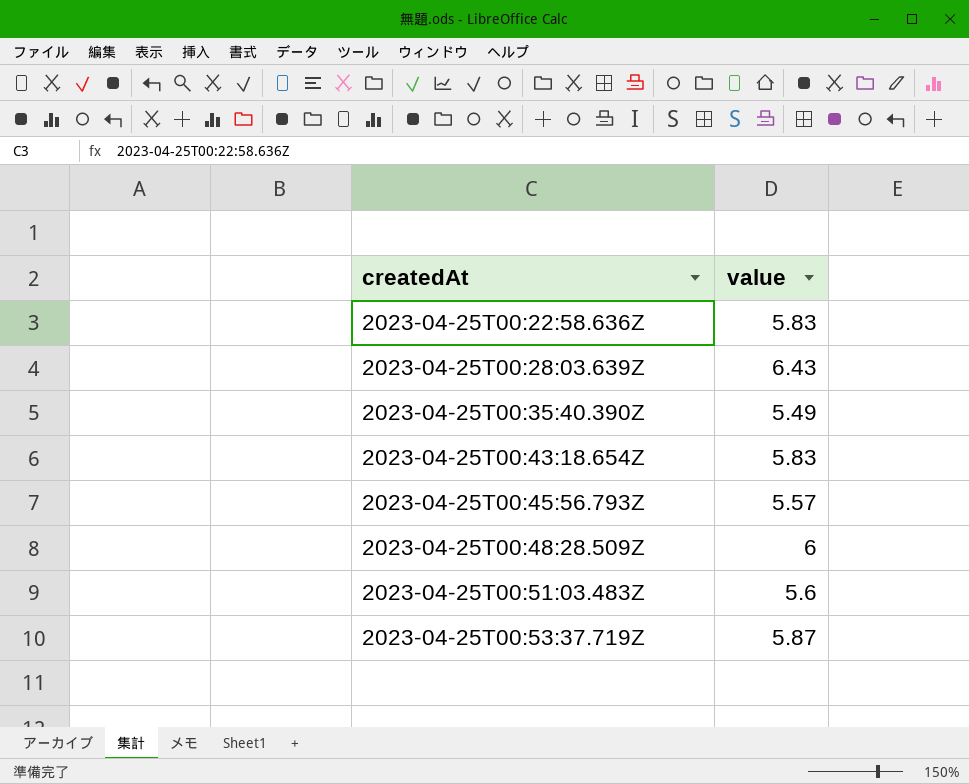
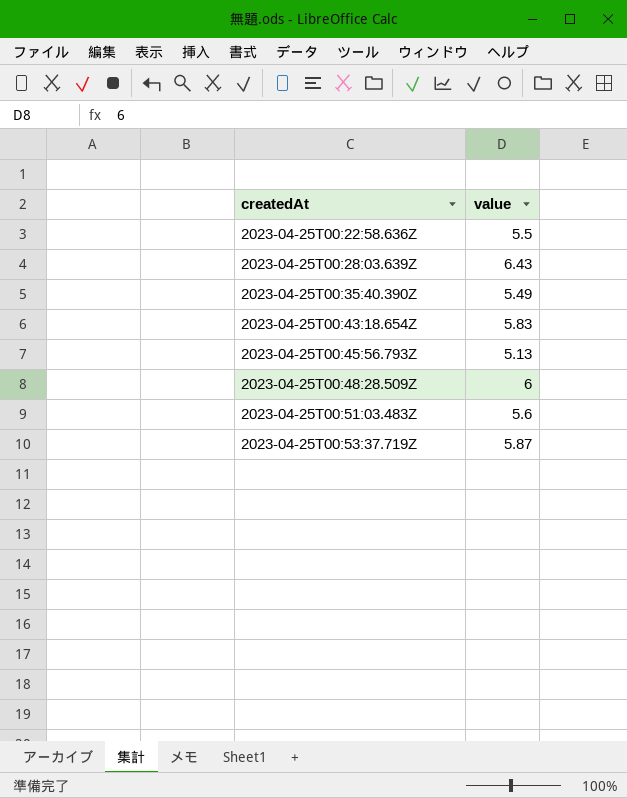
2023-04-25T00:22:58.636Z | value: 5.83 -> 5.5
2023-04-25T00:45:56.793Z | value: 5.57 -> 5.13

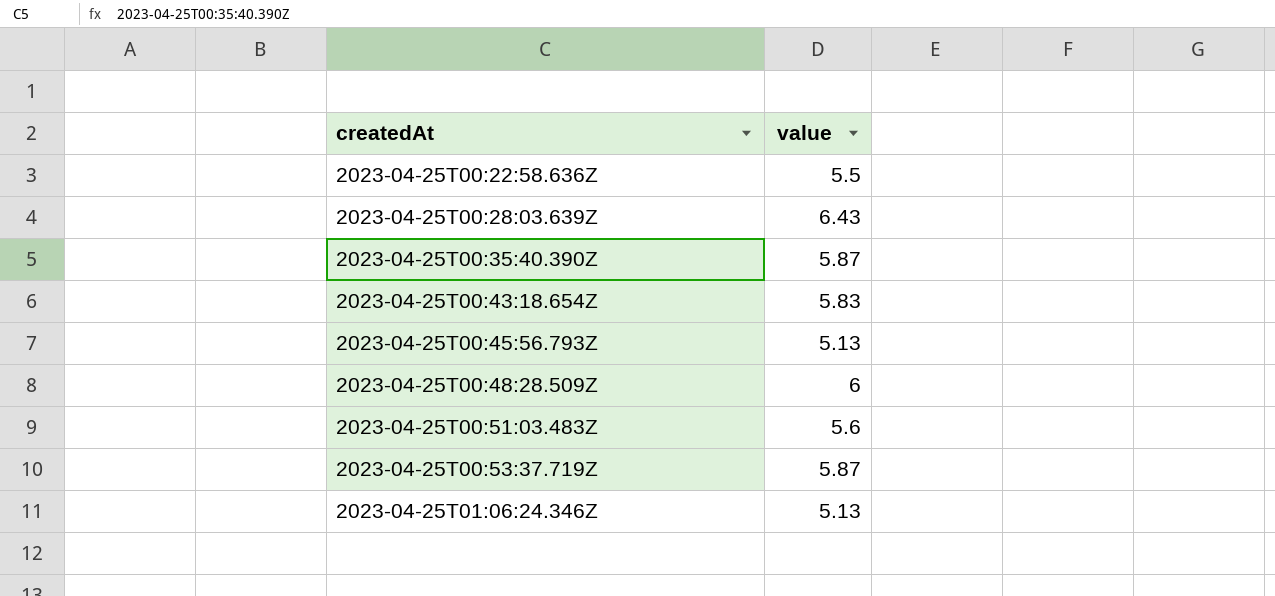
2023-04-25T00:35:40.390Z | value: 5.49 -> 5.87
row 2023-04-25T01:06:24.346Z: none -> 5.13

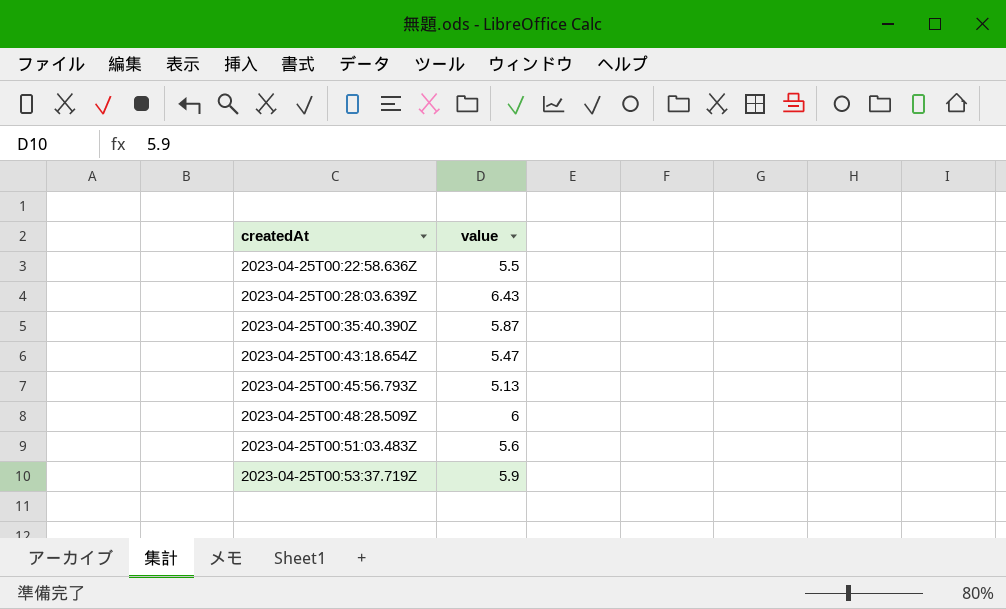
row 2023-04-25T01:06:24.346Z: 5.13 -> none
2023-04-25T00:43:18.654Z | value: 5.83 -> 5.47
2023-04-25T00:53:37.719Z | value: 5.87 -> 5.9

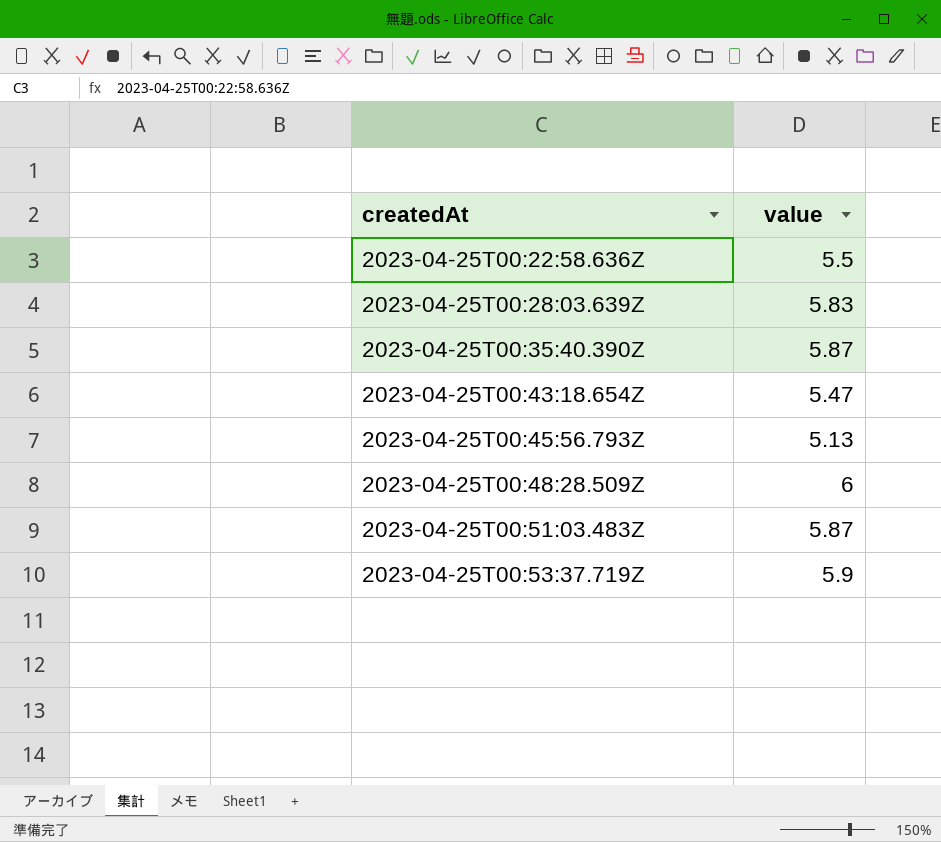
2023-04-25T00:28:03.639Z | value: 6.43 -> 5.83
2023-04-25T00:51:03.483Z | value: 5.6 -> 5.87

